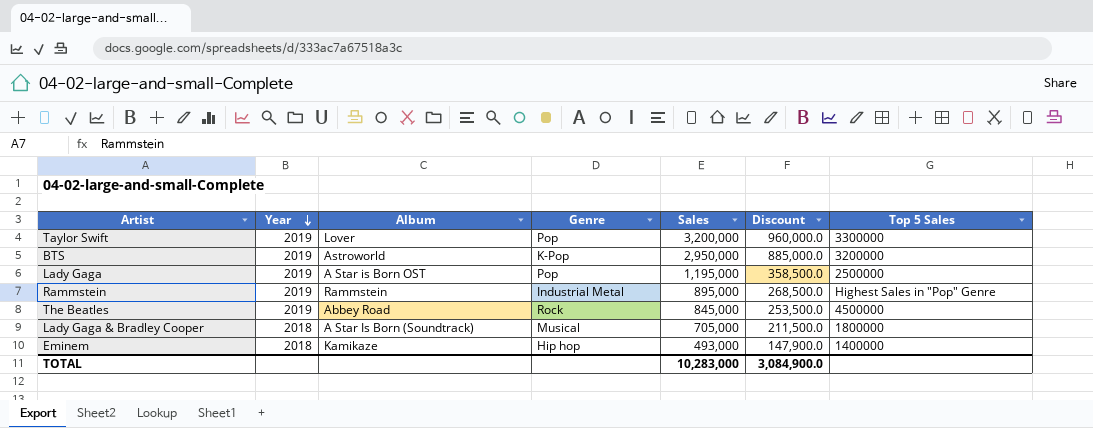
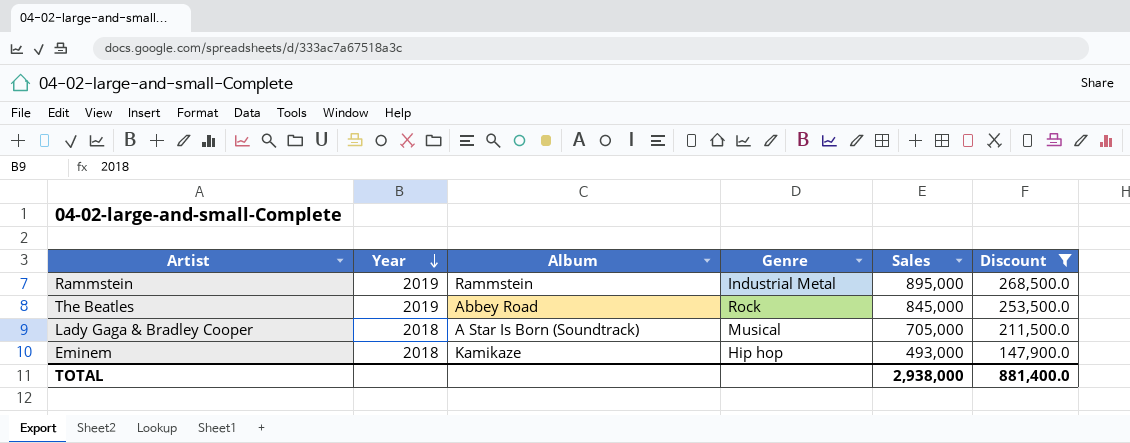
filter: none -> Discount <= 268,500.0
column Top 5 Sales | position: 7 -> none
TOTAL | Sales: 10,283,000 -> 2,938,000
TOTAL | Discount: 3,084,900.0 -> 881,400.0

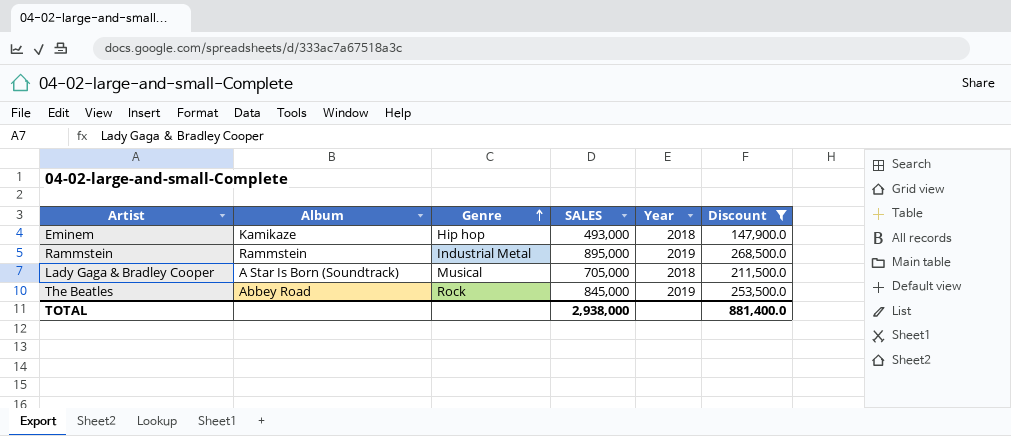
row order: Year descending -> Genre ascending
column name: Sales -> SALES
column Year | position: 2 -> 5

